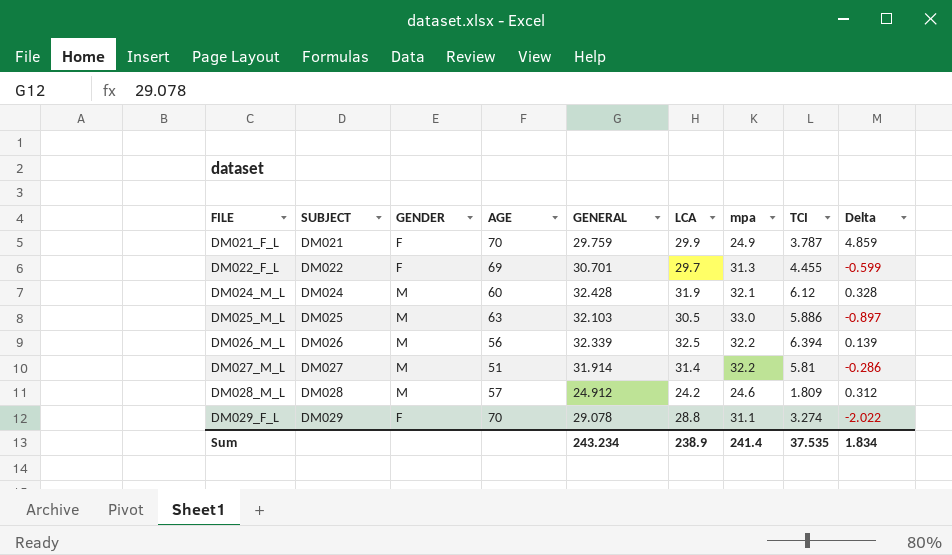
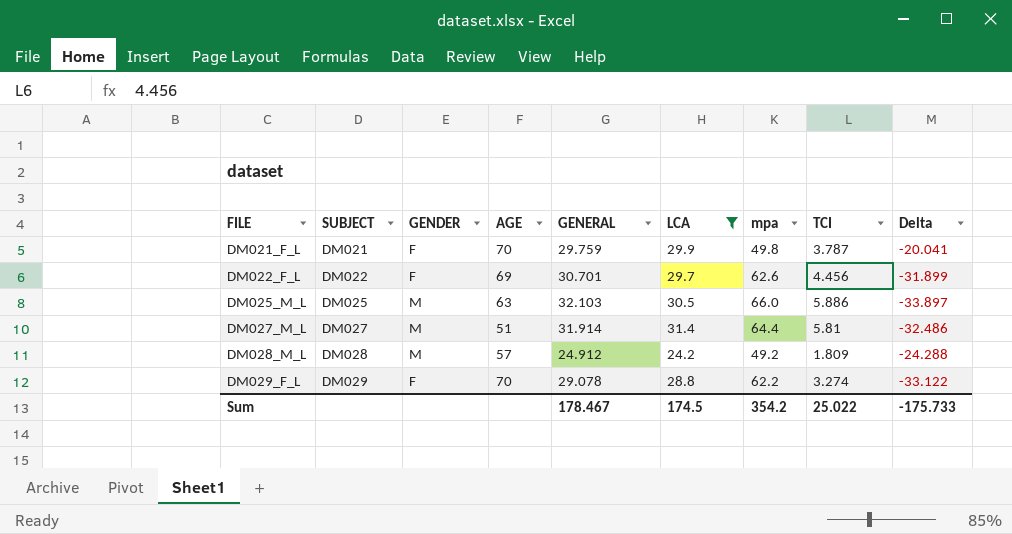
filter: none -> LCA <= 31.4
DM021_F_L | mpa: 24.9 -> 49.8
DM021_F_L | Delta: 4.859 -> -20.041
DM022_F_L | mpa: 31.3 -> 62.6
DM022_F_L | TCI: 4.455 -> 4.456
DM022_F_L | Delta: -0.599 -> -31.899
DM025_M_L | mpa: 33.0 -> 66.0
DM025_M_L | Delta: -0.897 -> -33.897
DM027_M_L | mpa: 32.2 -> 64.4
DM027_M_L | Delta: -0.286 -> -32.486
DM028_M_L | mpa: 24.6 -> 49.2
DM028_M_L | Delta: 0.312 -> -24.288
DM029_F_L | mpa: 31.1 -> 62.2
DM029_F_L | Delta: -2.022 -> -33.122
Sum | GENERAL: 243.234 -> 178.467
Sum | LCA: 238.9 -> 174.5
Sum | mpa: 241.4 -> 354.2
Sum | TCI: 37.535 -> 25.022
Sum | Delta: 1.834 -> -175.733

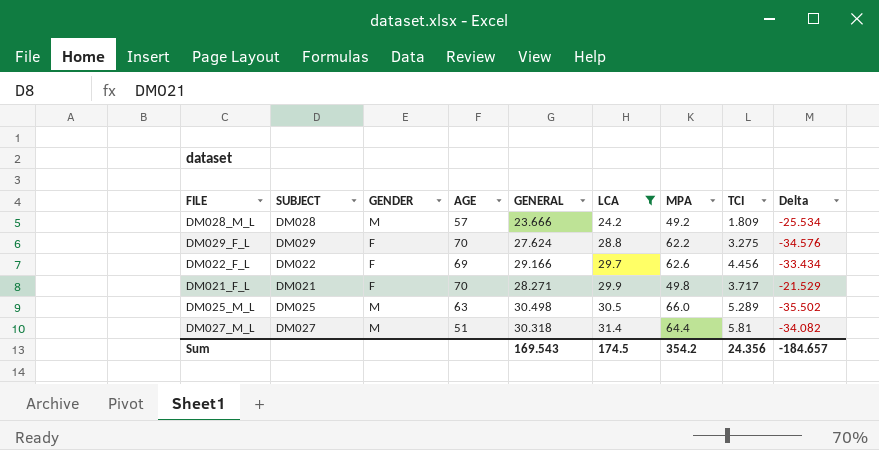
row order: FILE ascending -> LCA ascending
column name: mpa -> MPA
DM028_M_L | GENERAL: 24.912 -> 23.666
DM028_M_L | Delta: -24.288 -> -25.534
DM029_F_L | GENERAL: 29.078 -> 27.624
DM029_F_L | TCI: 3.274 -> 3.275
DM029_F_L | Delta: -33.122 -> -34.576
DM022_F_L | GENERAL: 30.701 -> 29.166
DM022_F_L | Delta: -31.899 -> -33.434
DM021_F_L | GENERAL: 29.759 -> 28.271
DM021_F_L | TCI: 3.787 -> 3.717
DM021_F_L | Delta: -20.041 -> -21.529
DM025_M_L | GENERAL: 32.103 -> 30.498
DM025_M_L | TCI: 5.886 -> 5.289
DM025_M_L | Delta: -33.897 -> -35.502
DM027_M_L | GENERAL: 31.914 -> 30.318
DM027_M_L | Delta: -32.486 -> -34.082
Sum | GENERAL: 178.467 -> 169.543
Sum | TCI: 25.022 -> 24.356
Sum | Delta: -175.733 -> -184.657

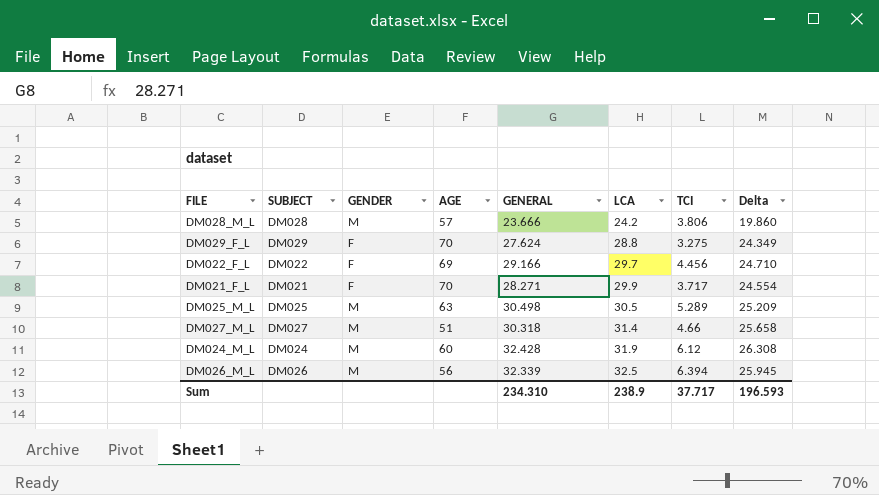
filter: LCA <= 31.4 -> none
column MPA | position: 7 -> none
column Delta | formula: [GENERAL] - [MPA] -> [GENERAL] - [TCI]
DM028_M_L | TCI: 1.809 -> 3.806
DM027_M_L | TCI: 5.81 -> 4.66
Sum | GENERAL: 169.543 -> 234.310
Sum | LCA: 174.5 -> 238.9
Sum | TCI: 24.356 -> 37.717
Sum | Delta: -184.657 -> 196.593

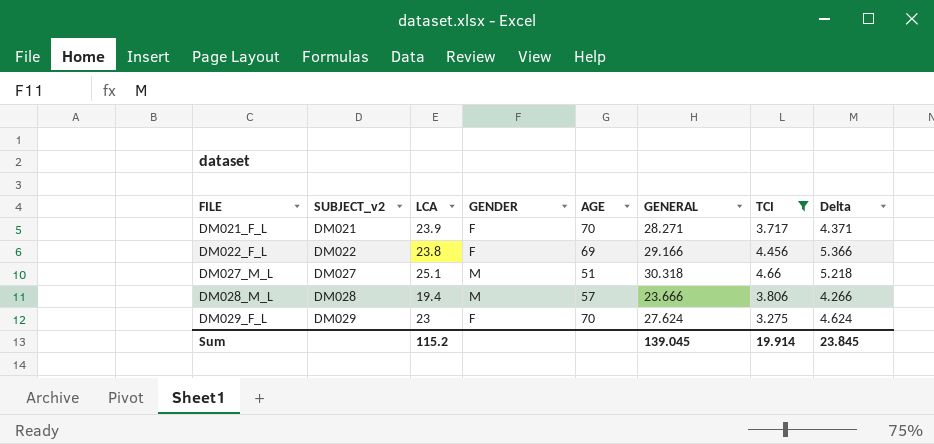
filter: none -> TCI <= 4.66
row order: LCA ascending -> FILE ascending
column name: SUBJECT -> SUBJECT_v2
column LCA | position: 6 -> 3
column Delta | formula: [GENERAL] - [TCI] -> [GENERAL] - [LCA]
DM021_F_L | LCA: 29.9 -> 23.9
DM022_F_L | LCA: 29.7 -> 23.8
DM027_M_L | LCA: 31.4 -> 25.1
DM028_M_L | LCA: 24.2 -> 19.4
DM029_F_L | LCA: 28.8 -> 23
Sum | LCA: 238.9 -> 115.2
Sum | GENERAL: 234.310 -> 139.045
Sum | TCI: 37.717 -> 19.914
Sum | Delta: 196.593 -> 23.845

